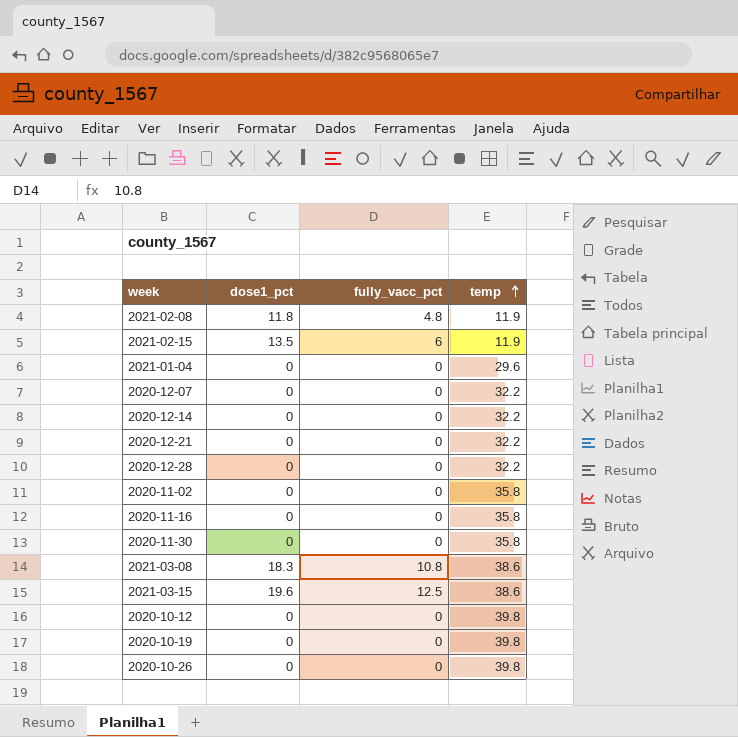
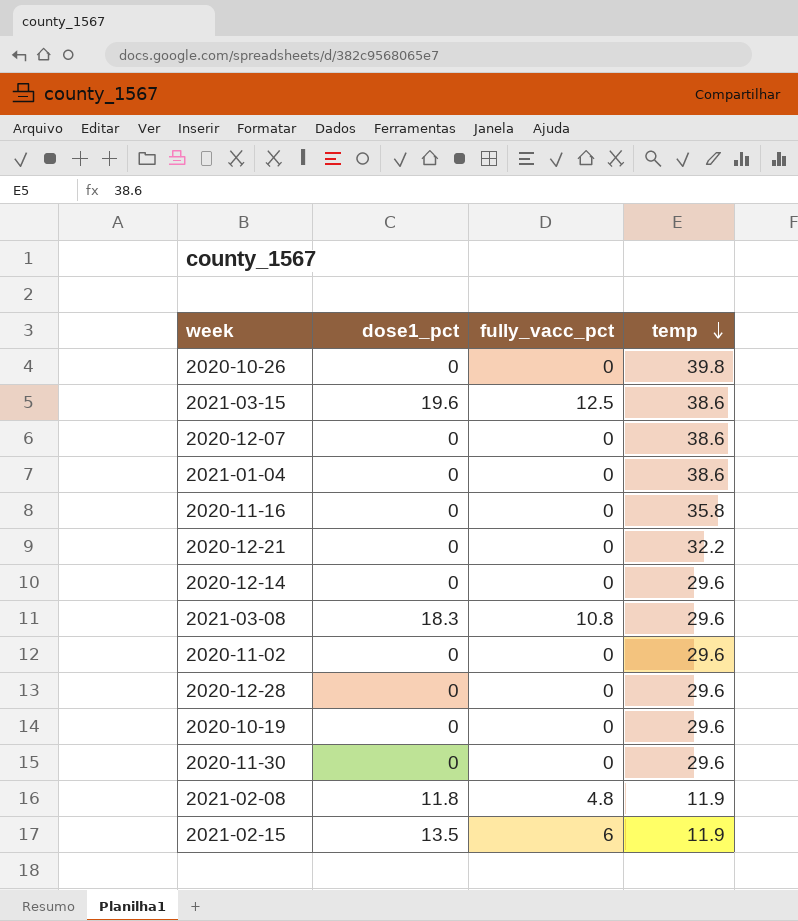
row order: temp ascending -> temp descending
row 2020-10-12: 0 | 0 | 39.8 -> none
2020-12-07 | temp: 32.2 -> 38.6
2021-01-04 | temp: 29.6 -> 38.6
2020-12-14 | temp: 32.2 -> 29.6
2021-03-08 | temp: 38.6 -> 29.6
2020-11-02 | temp: 35.8 -> 29.6
2020-12-28 | temp: 32.2 -> 29.6
2020-10-19 | temp: 39.8 -> 29.6
2020-11-30 | temp: 35.8 -> 29.6

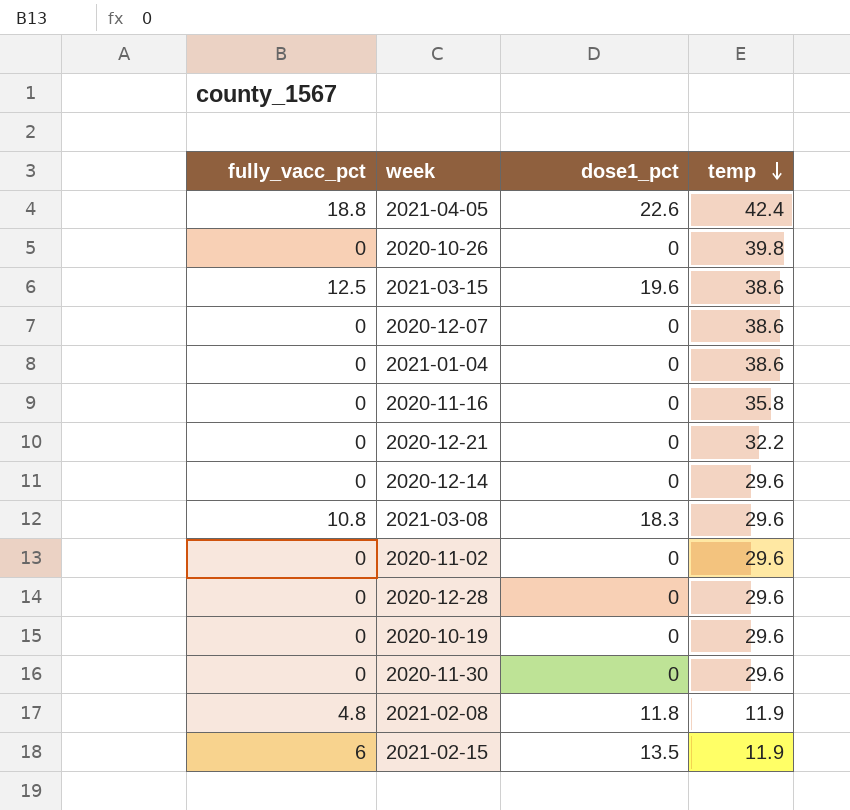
column fully_vacc_pct | position: 3 -> 1
row 2021-04-05: none -> 18.8 | 22.6 | 42.4

